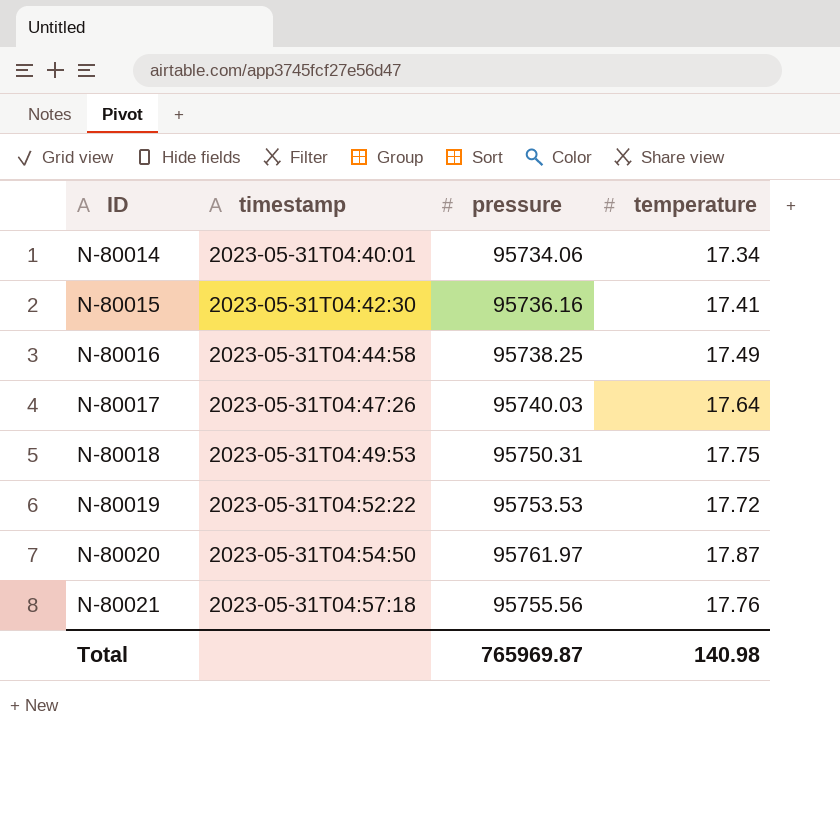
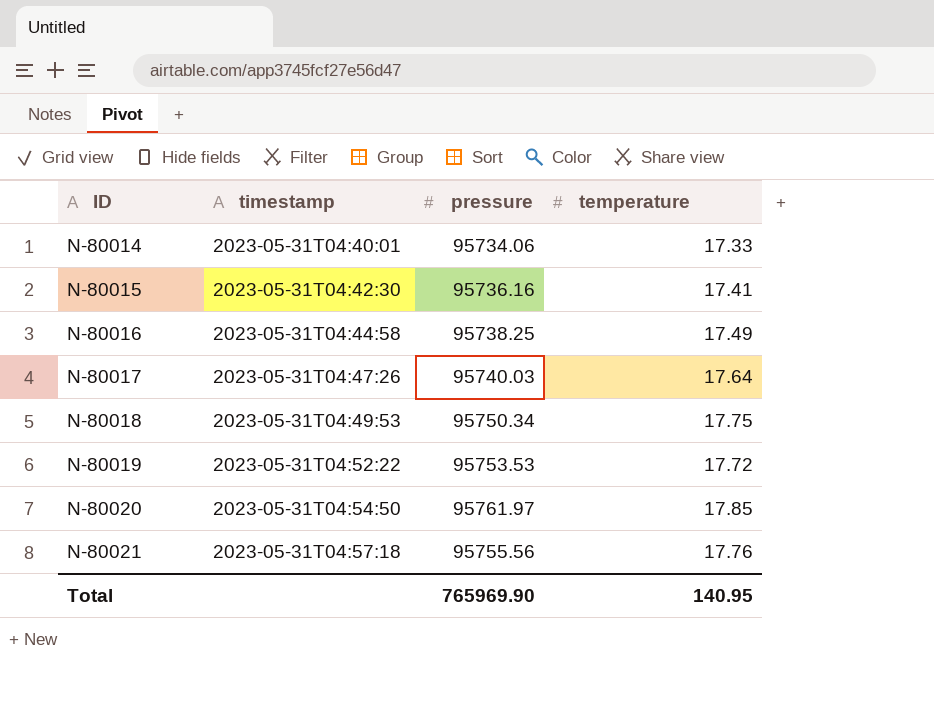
N-80014 | temperature: 17.34 -> 17.33
N-80018 | pressure: 95750.31 -> 95750.34
N-80020 | temperature: 17.87 -> 17.85
Total | pressure: 765969.87 -> 765969.90
Total | temperature: 140.98 -> 140.95

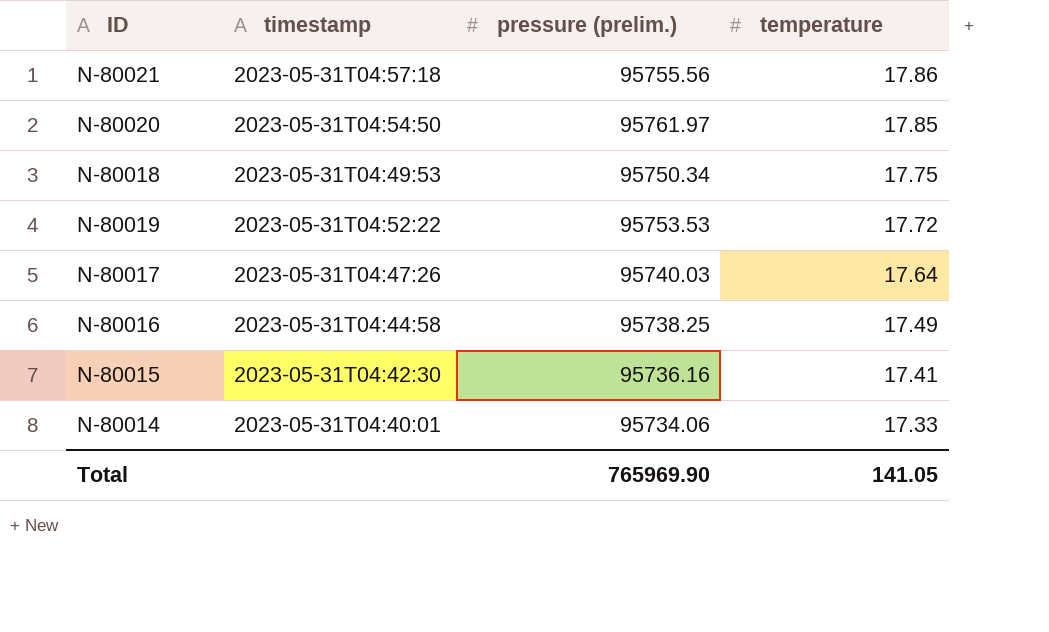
row order: ID ascending -> temperature descending
column name: pressure -> pressure (prelim.)
N-80021 | temperature: 17.76 -> 17.86
Total | temperature: 140.95 -> 141.05

